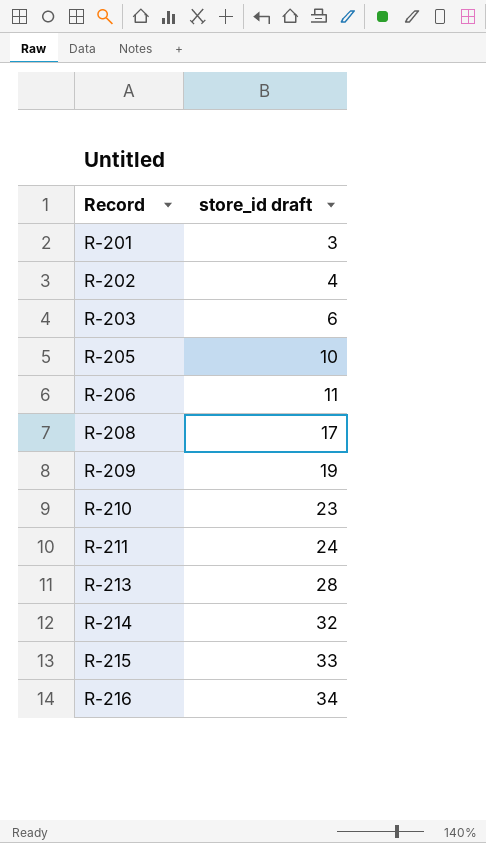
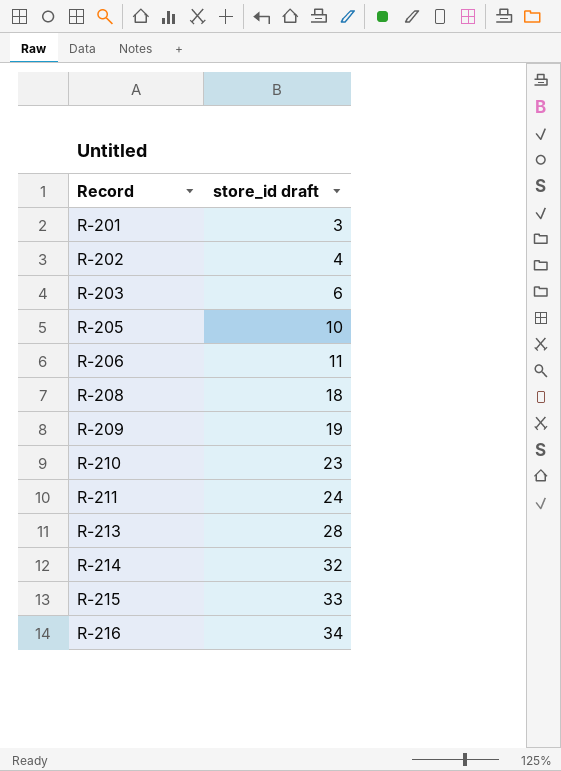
R-208 | store_id draft: 17 -> 18

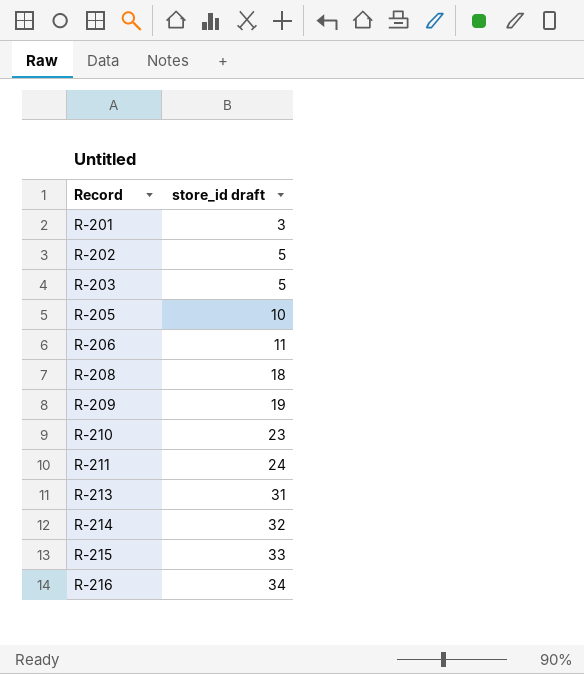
R-202 | store_id draft: 4 -> 5
R-203 | store_id draft: 6 -> 5
R-213 | store_id draft: 28 -> 31

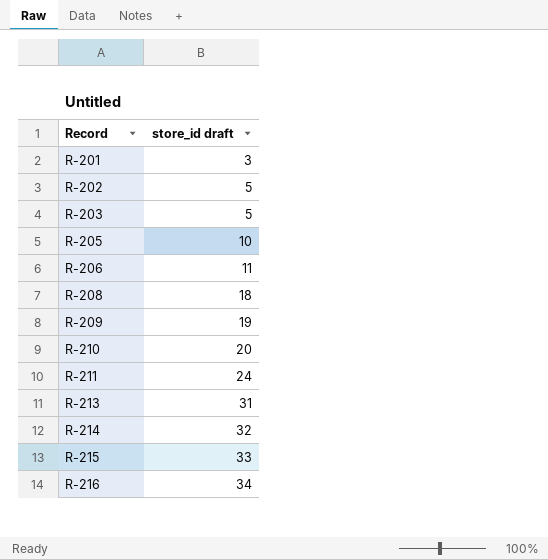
R-210 | store_id draft: 23 -> 20

